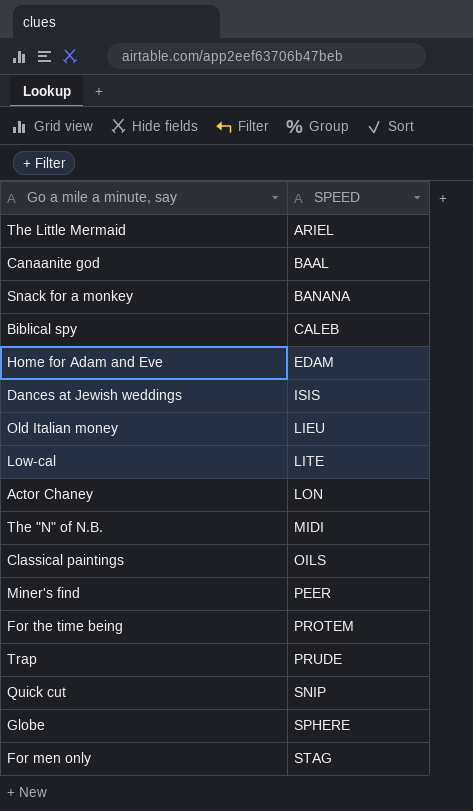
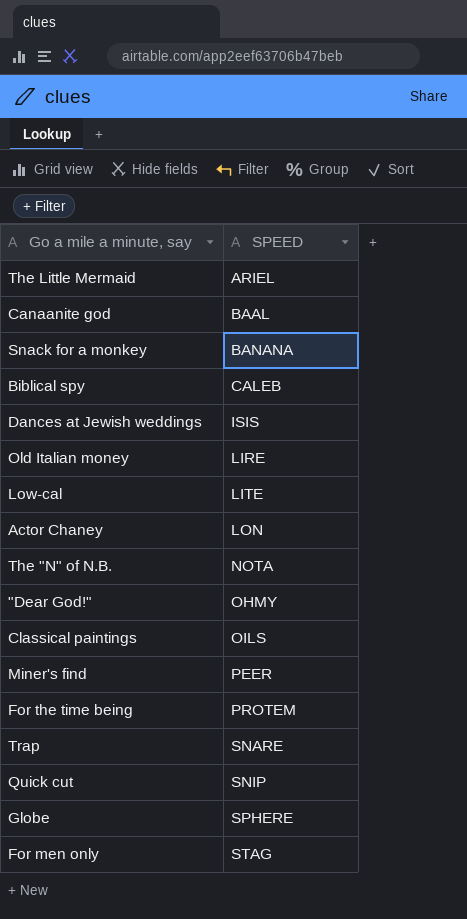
row Home for Adam and Eve: EDAM -> none
Old Italian money | SPEED: LIEU -> LIRE
The "N" of N.B. | SPEED: MIDI -> NOTA
row "Dear God!": none -> OHMY
Trap | SPEED: PRUDE -> SNARE

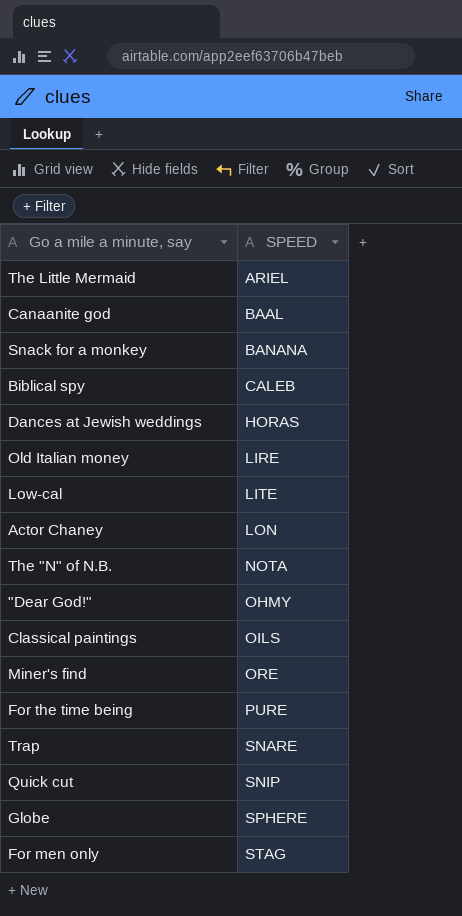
Dances at Jewish weddings | SPEED: ISIS -> HORAS
Miner's find | SPEED: PEER -> ORE
For the time being | SPEED: PROTEM -> PURE

